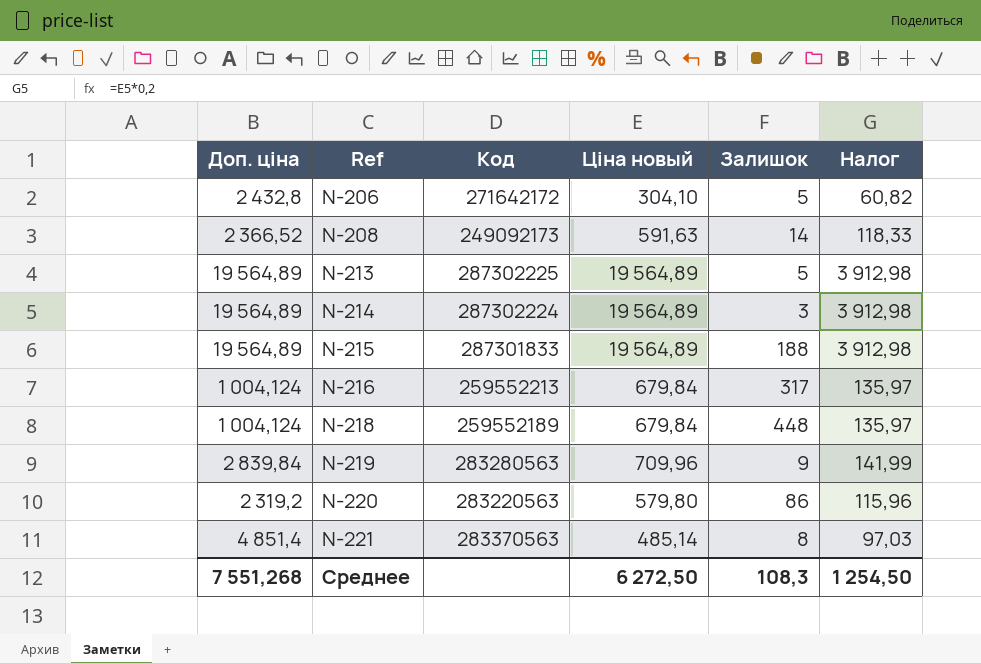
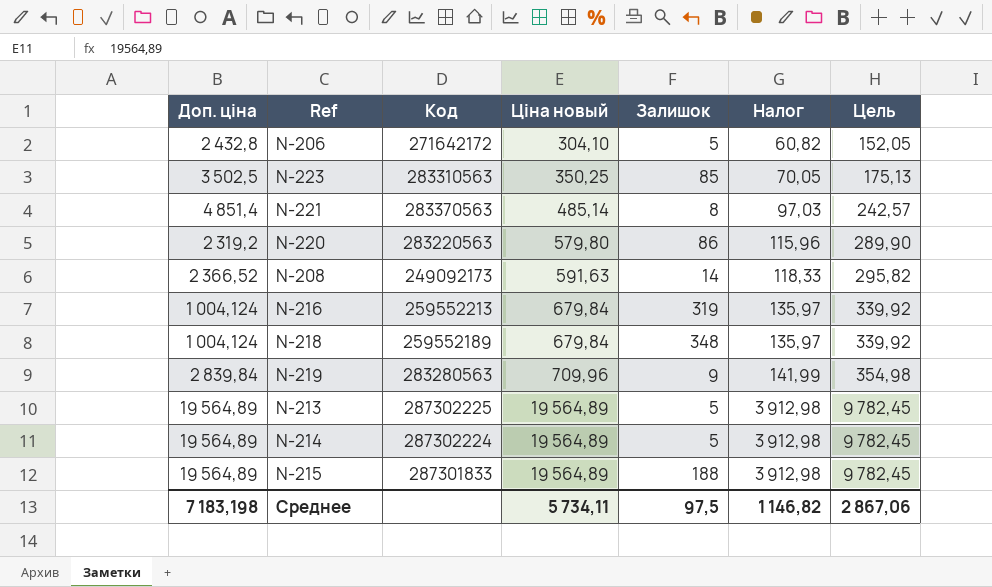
row order: Ref ascending -> Ціна новый ascending
column Цель | formula: none -> [Ціна новый] * 0,5
row N-223: none -> 3 502,5 | 283310563 | 350,25 | 85 | 70,05 | 175,13
N-216 | Залишок: 317 -> 319
N-218 | Залишок: 448 -> 348
N-214 | Залишок: 3 -> 5
Среднее | Доп. ціна: 7 551,268 -> 7 183,198
Среднее | Ціна новый: 6 272,50 -> 5 734,11
Среднее | Залишок: 108,3 -> 97,5
Среднее | Налог: 1 254,50 -> 1 146,82

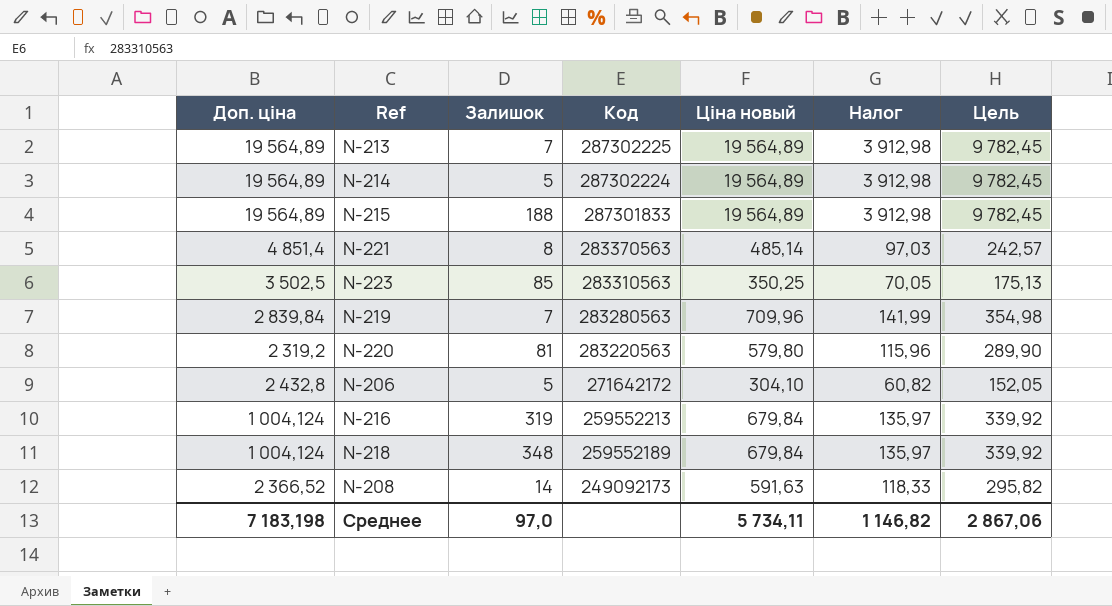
row order: Ціна новый ascending -> Код descending
column Залишок | position: 5 -> 3
N-213 | Залишок: 5 -> 7
N-219 | Залишок: 9 -> 7
N-220 | Залишок: 86 -> 81
Среднее | Залишок: 97,5 -> 97,0

